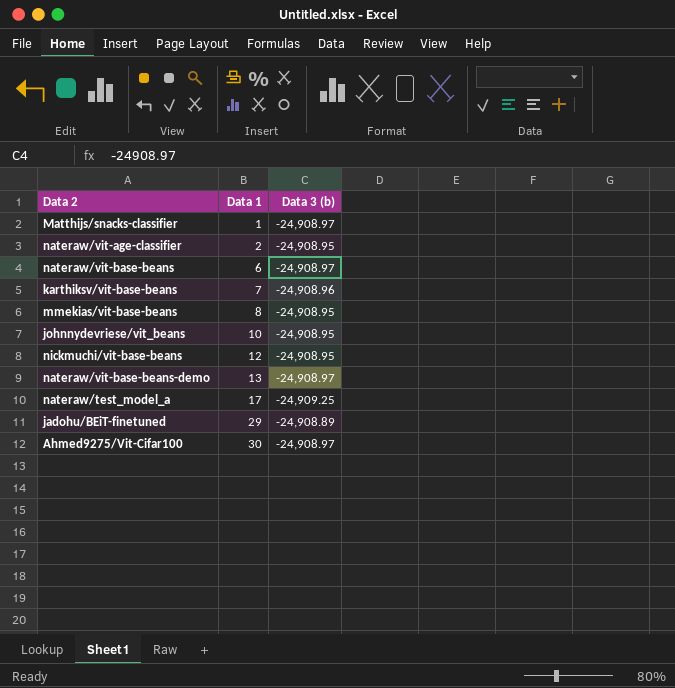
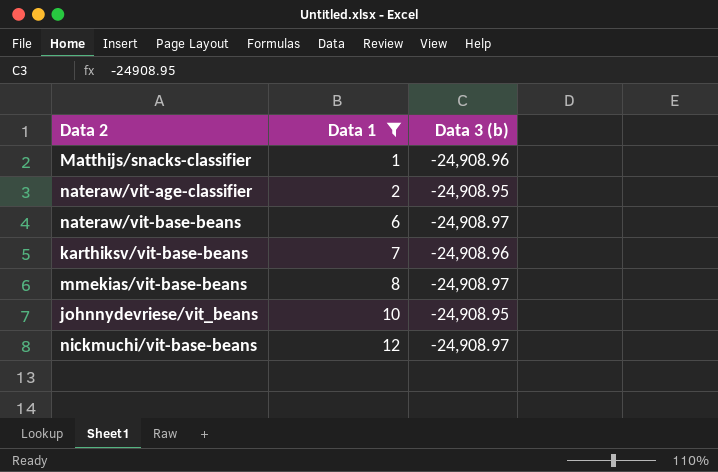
filter: none -> Data 1 <= 12
Matthijs/snacks-classifier | Data 3 (b): -24,908.97 -> -24,908.96
mmekias/vit-base-beans | Data 3 (b): -24,908.95 -> -24,908.97
nickmuchi/vit-base-beans | Data 3 (b): -24,908.95 -> -24,908.97

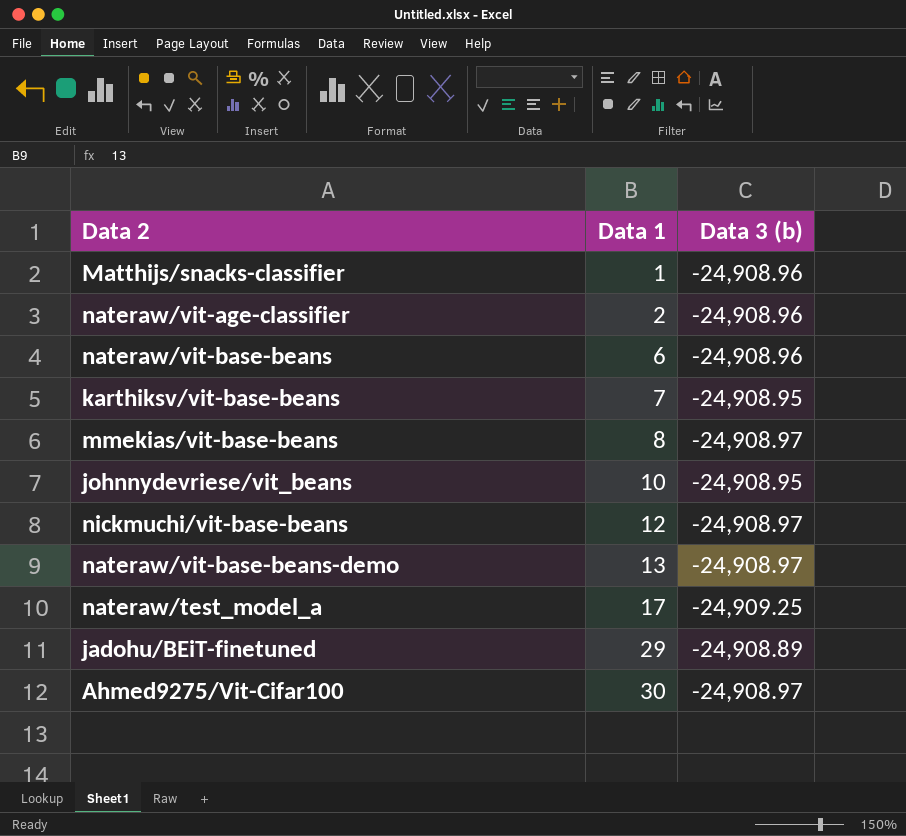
filter: Data 1 <= 12 -> none
nateraw/vit-age-classifier | Data 3 (b): -24,908.95 -> -24,908.96
nateraw/vit-base-beans | Data 3 (b): -24,908.97 -> -24,908.96
karthiksv/vit-base-beans | Data 3 (b): -24,908.96 -> -24,908.95

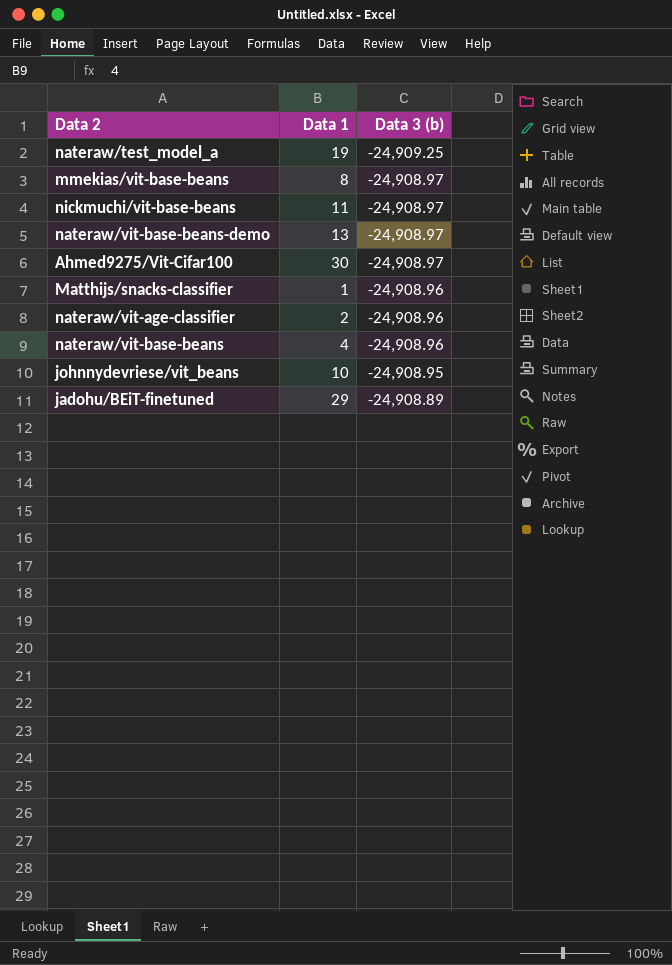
row order: Data 1 ascending -> Data 3 (b) ascending
row karthiksv/vit-base-beans: 7 | -24,908.95 -> none
nateraw/test_model_a | Data 1: 17 -> 19
nickmuchi/vit-base-beans | Data 1: 12 -> 11
nateraw/vit-base-beans | Data 1: 6 -> 4

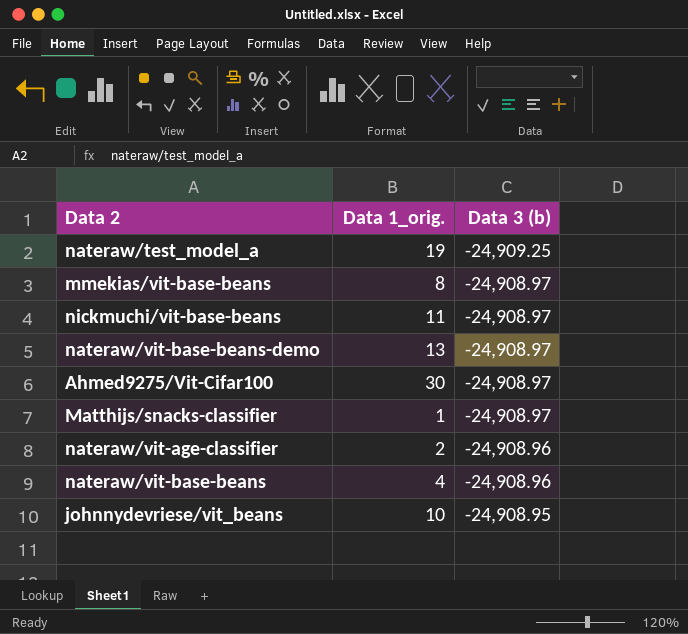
column name: Data 1 -> Data 1_orig.
row jadohu/BEiT-finetuned: 29 | -24,908.89 -> none
Matthijs/snacks-classifier | Data 3 (b): -24,908.96 -> -24,908.97

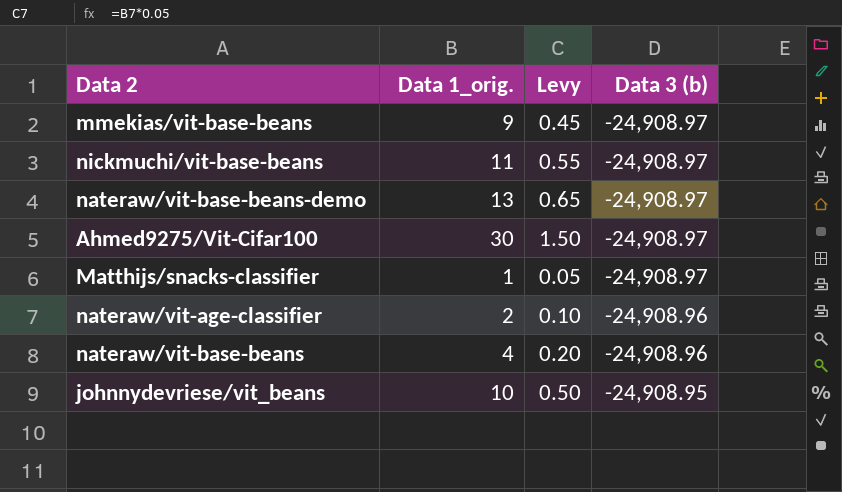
column Levy | formula: none -> [Data 1_orig.] * 0.05
row nateraw/test_model_a: 19 | -24,909.25 -> none
mmekias/vit-base-beans | Data 1_orig.: 8 -> 9

